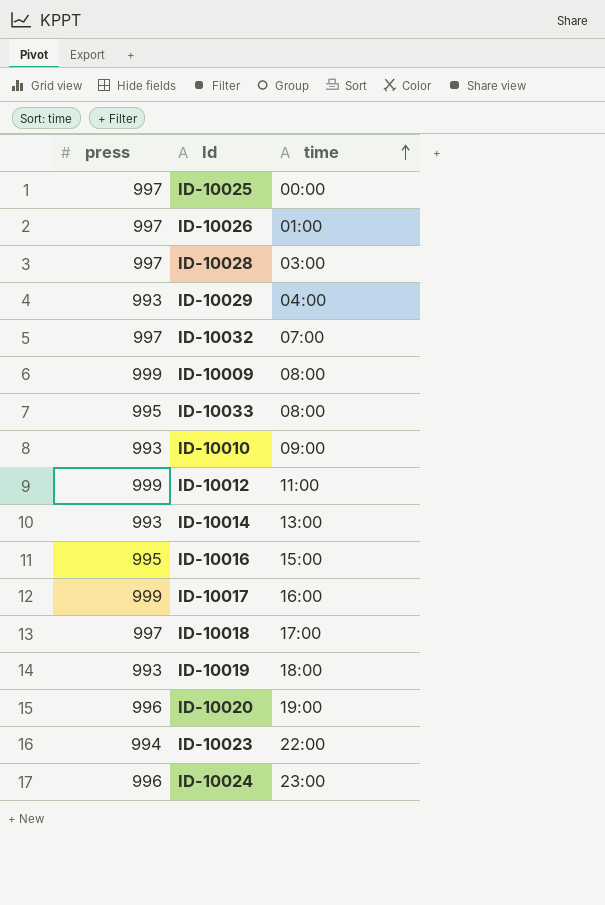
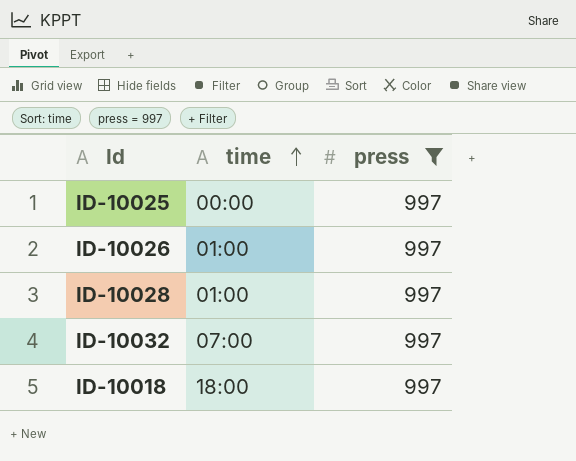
filter: none -> press = 997
column press | position: 1 -> 3
ID-10028 | time: 03:00 -> 01:00
ID-10018 | time: 17:00 -> 18:00

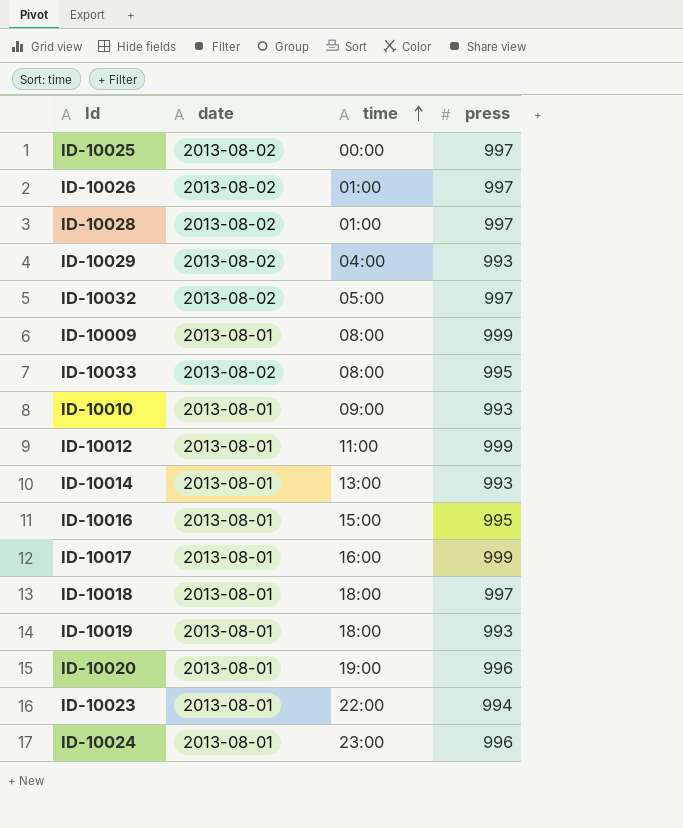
filter: press = 997 -> none
column date | position: none -> 2
ID-10032 | time: 07:00 -> 05:00

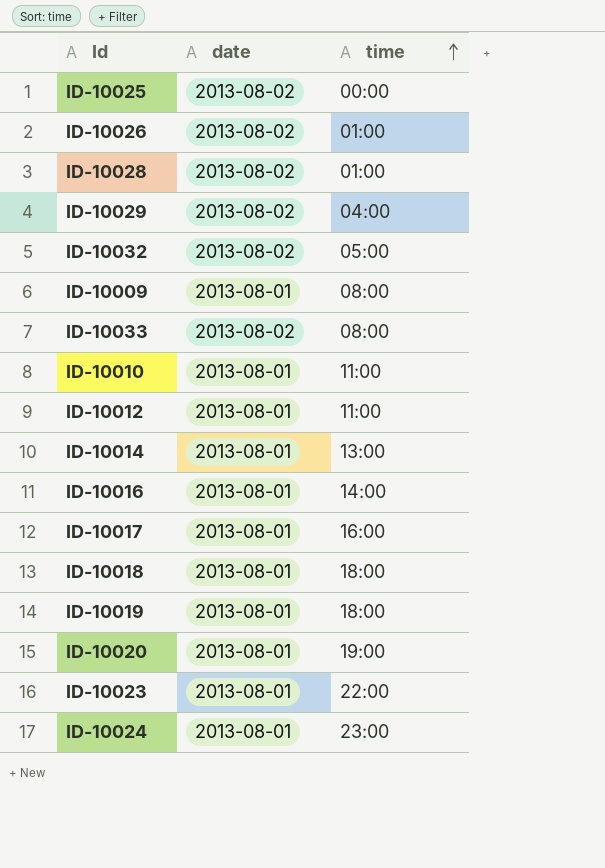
column press | position: 4 -> none
ID-10010 | time: 09:00 -> 11:00
ID-10016 | time: 15:00 -> 14:00

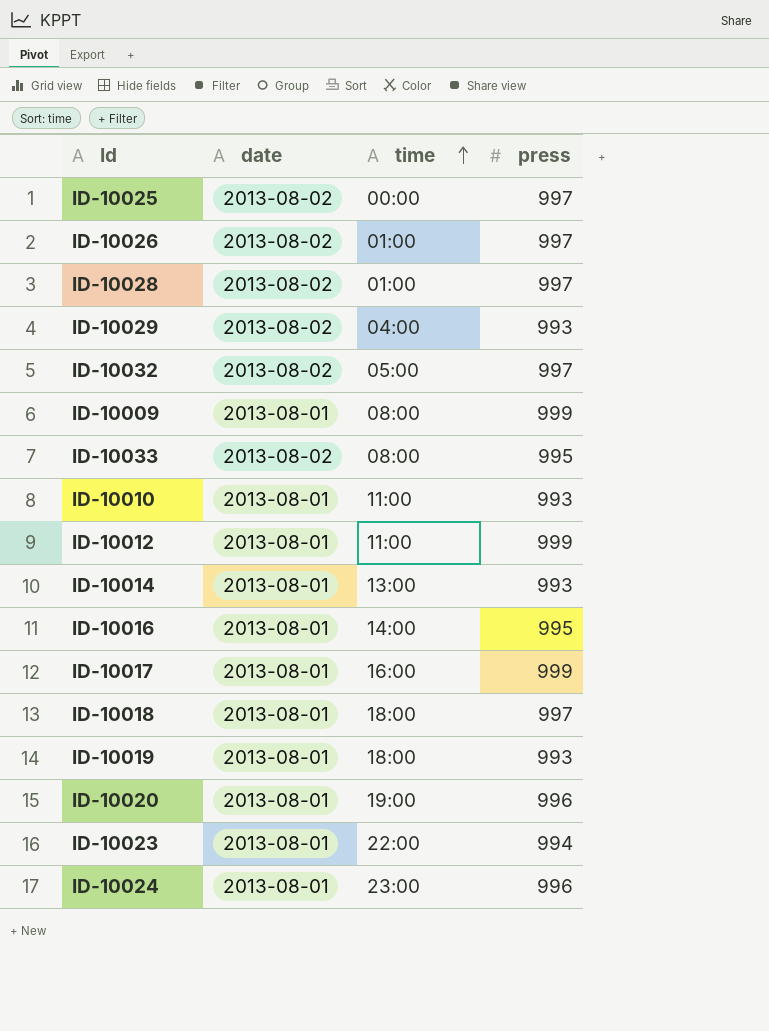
column press | position: none -> 4

